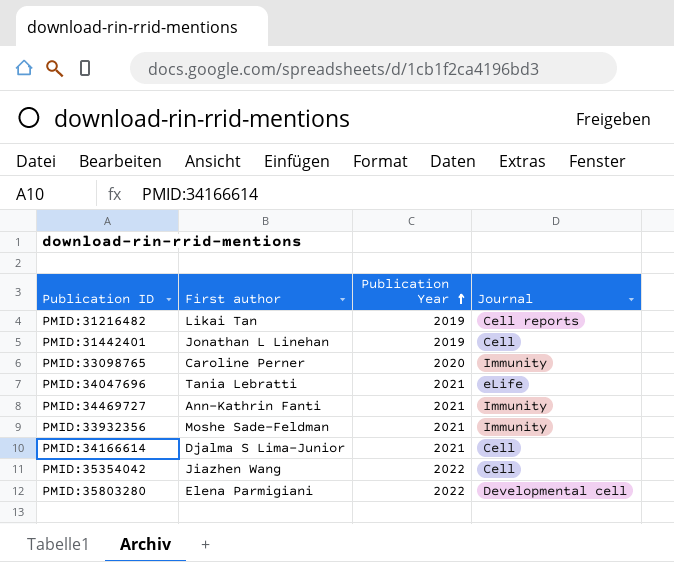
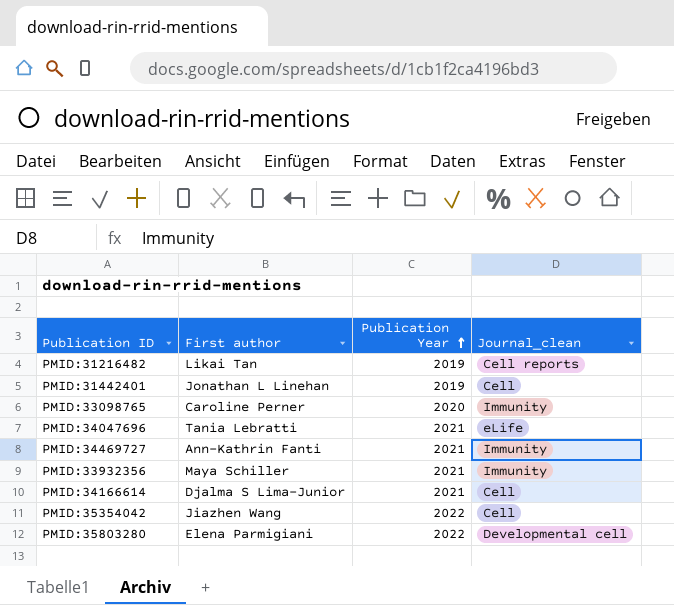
column name: Journal -> Journal_clean
PMID:33932356 | First author: Moshe Sade-Feldman -> Maya Schiller

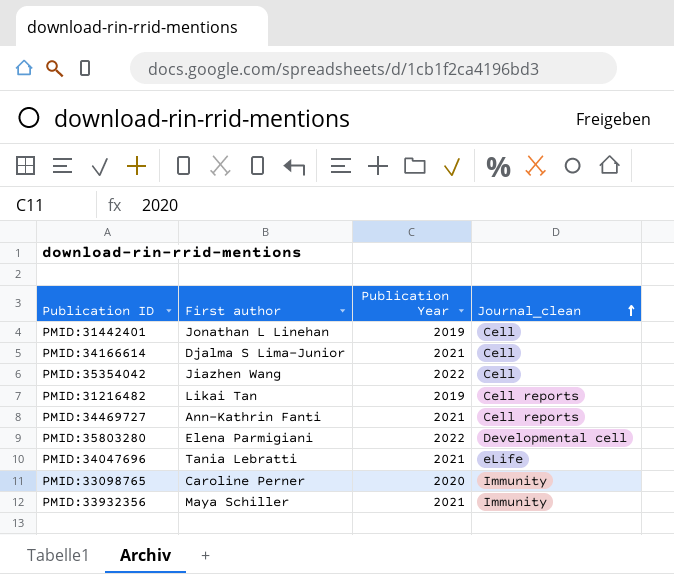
row order: Publication Year ascending -> Journal_clean ascending
PMID:34469727 | Journal_clean: Immunity -> Cell reports

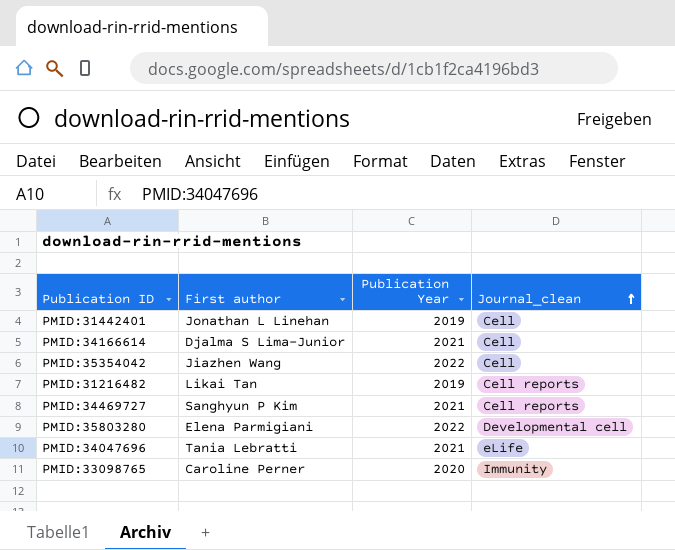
row PMID:33932356: Maya Schiller | 2021 | Immunity -> none
PMID:34469727 | First author: Ann-Kathrin Fanti -> Sanghyun P Kim

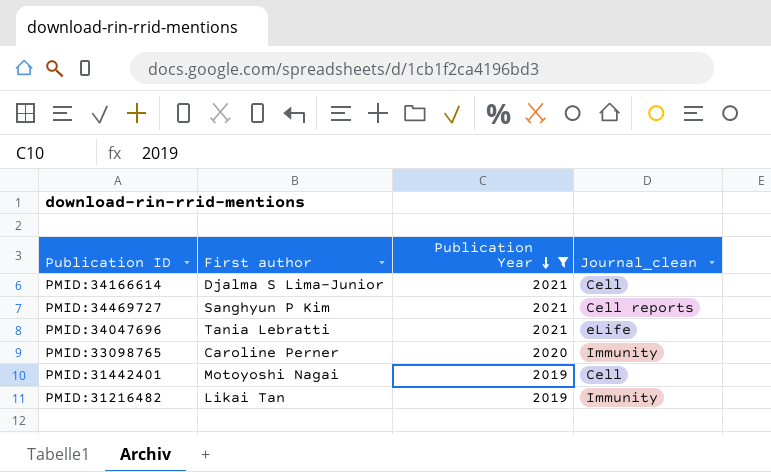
filter: none -> Publication Year != 2022
row order: Journal_clean ascending -> Publication Year descending
PMID:31442401 | First author: Jonathan L Linehan -> Motoyoshi Nagai
PMID:31216482 | Journal_clean: Cell reports -> Immunity

